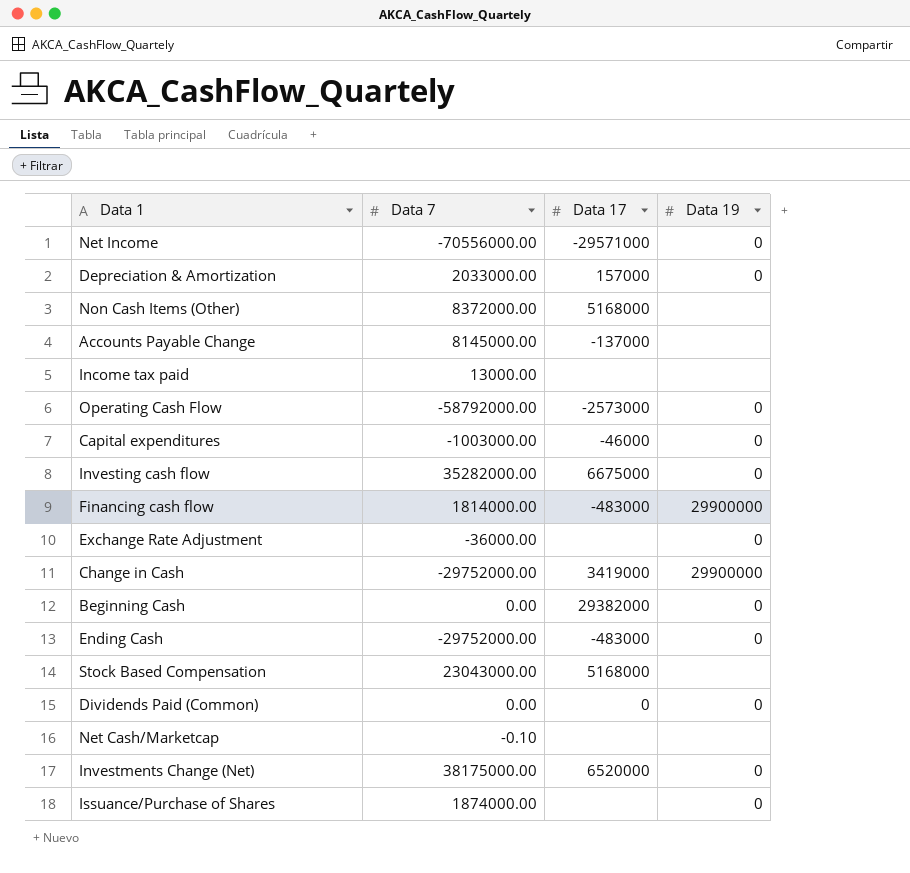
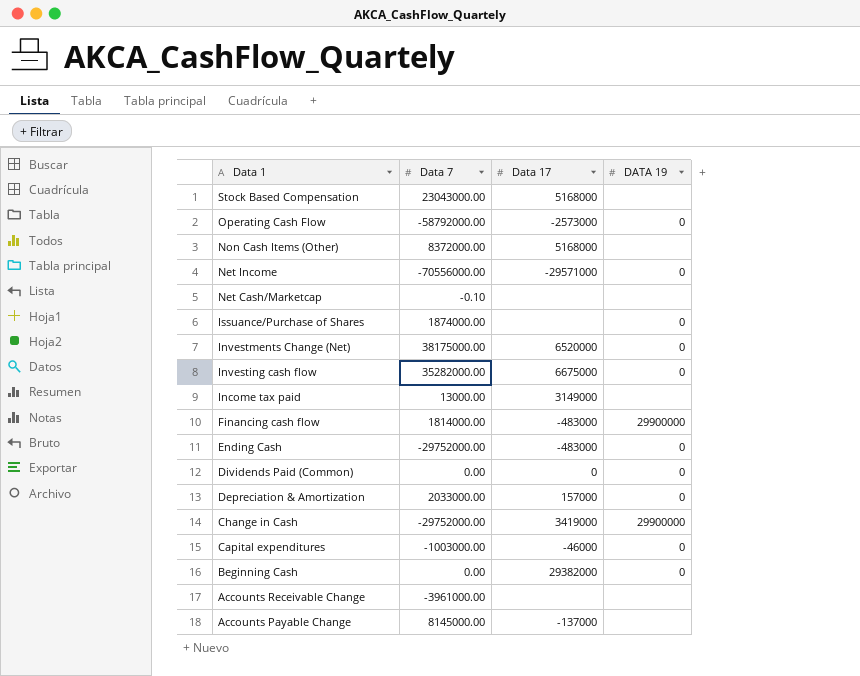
row order: none -> Data 1 descending
column name: Data 19 -> DATA 19
row Exchange Rate Adjustment: -36000.00 | none | 0 -> none
Income tax paid | Data 17: none -> 3149000
row Accounts Receivable Change: none -> -3961000.00 | none | none

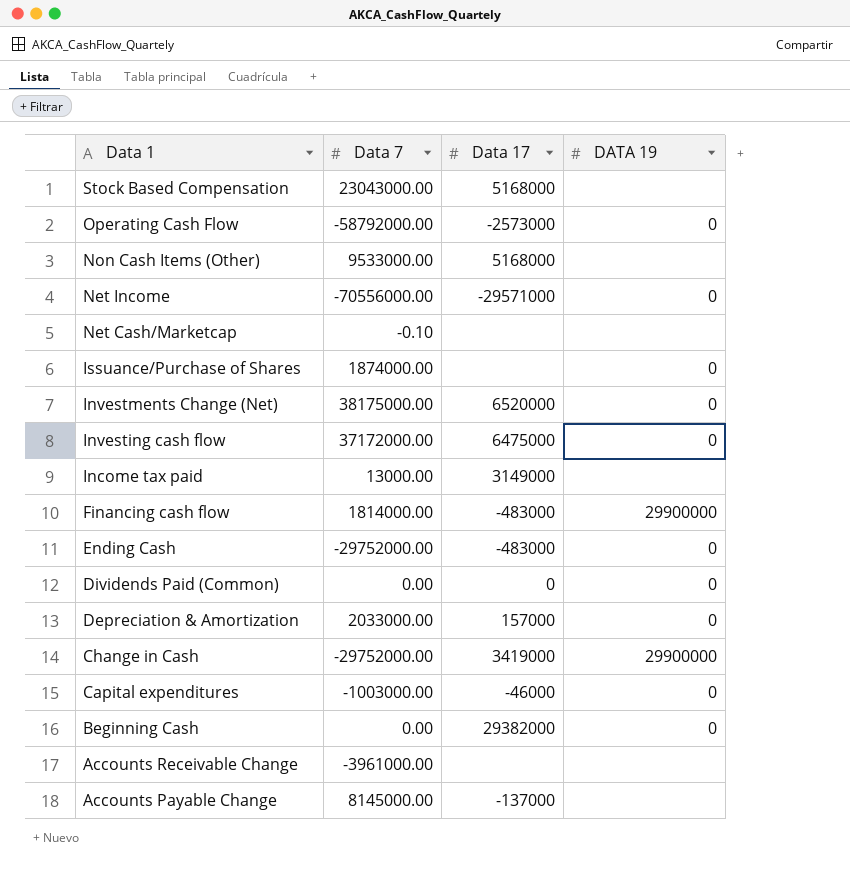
Non Cash Items (Other) | Data 7: 8372000.00 -> 9533000.00
Investing cash flow | Data 7: 35282000.00 -> 37172000.00
Investing cash flow | Data 17: 6675000 -> 6475000

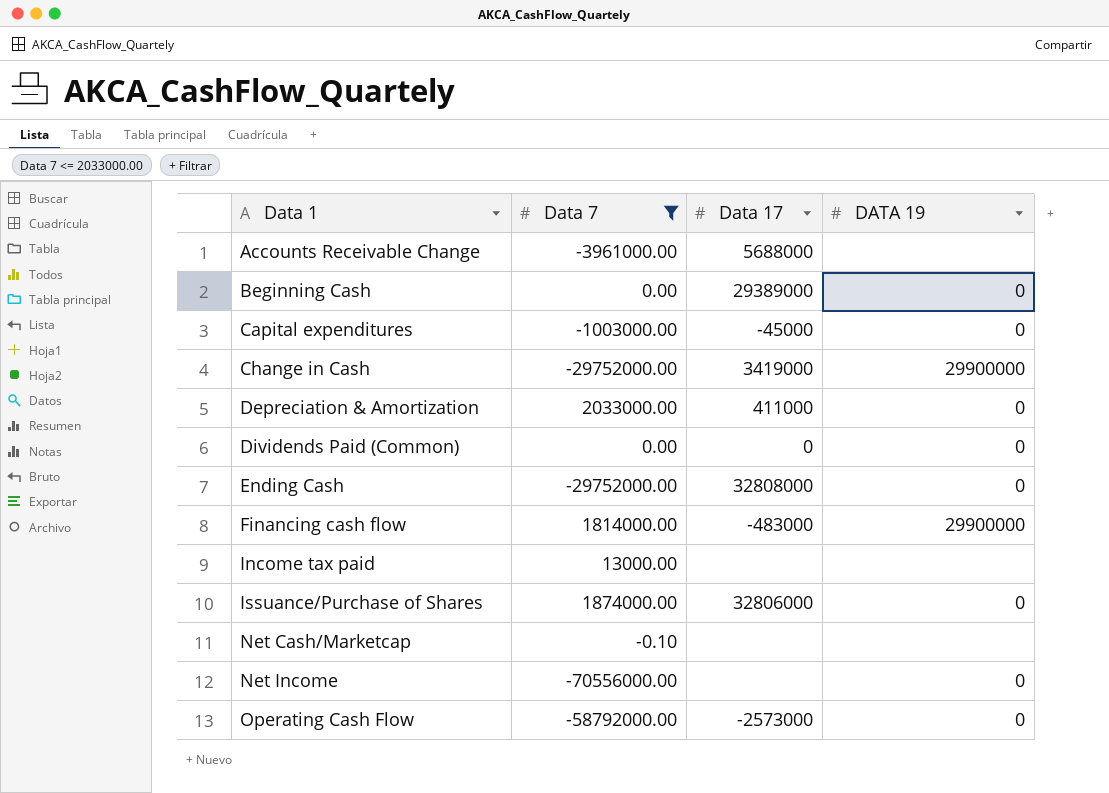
filter: none -> Data 7 <= 2033000.00
row order: Data 1 descending -> Data 1 ascending
Accounts Receivable Change | Data 17: none -> 5688000
Beginning Cash | Data 17: 29382000 -> 29389000
Capital expenditures | Data 17: -46000 -> -45000
Depreciation & Amortization | Data 17: 157000 -> 411000
Ending Cash | Data 17: -483000 -> 32808000
Income tax paid | Data 17: 3149000 -> none
Issuance/Purchase of Shares | Data 17: none -> 32806000
Net Income | Data 17: -29571000 -> none

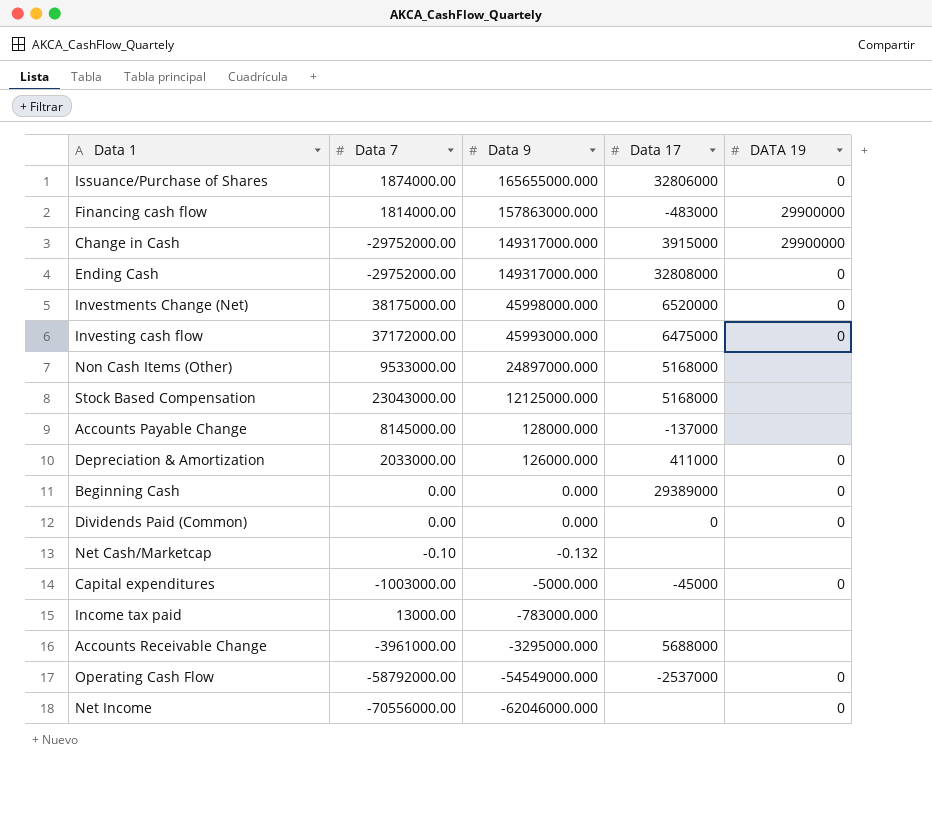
filter: Data 7 <= 2033000.00 -> none
row order: Data 1 ascending -> Data 9 descending
column Data 9 | position: none -> 3
Change in Cash | Data 17: 3419000 -> 3915000
Operating Cash Flow | Data 17: -2573000 -> -2537000

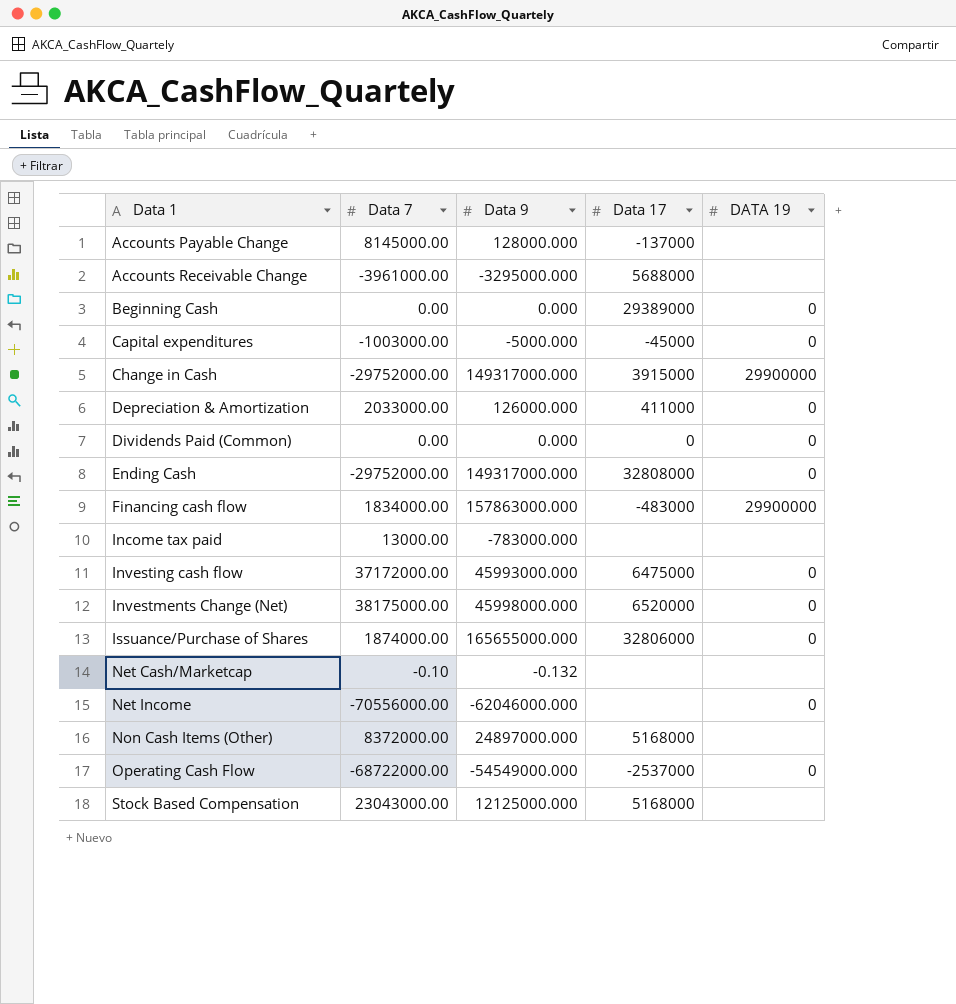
row order: Data 9 descending -> Data 1 ascending
Financing cash flow | Data 7: 1814000.00 -> 1834000.00
Non Cash Items (Other) | Data 7: 9533000.00 -> 8372000.00
Operating Cash Flow | Data 7: -58792000.00 -> -68722000.00

